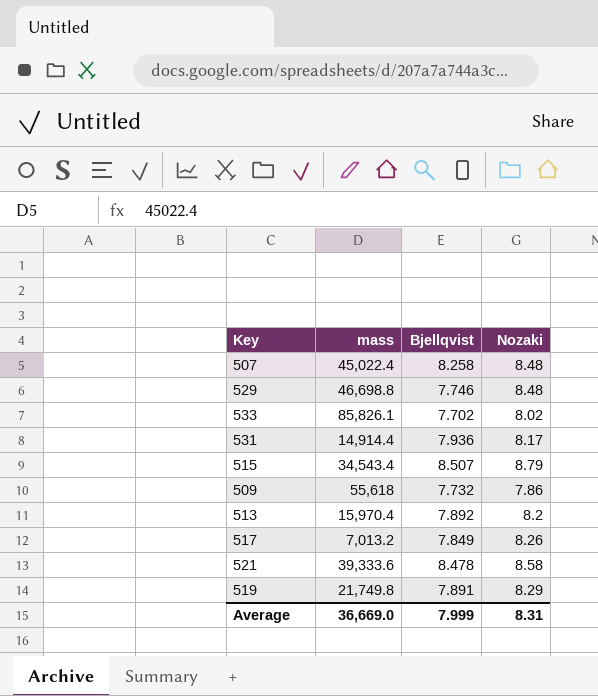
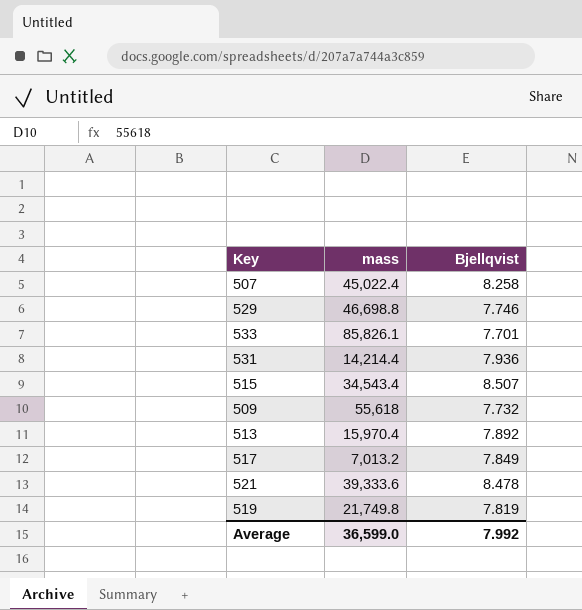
column Nozaki | position: 4 -> none
533 | Bjellqvist: 7.702 -> 7.701
531 | mass: 14,914.4 -> 14,214.4
519 | Bjellqvist: 7.891 -> 7.819
Average | mass: 36,669.0 -> 36,599.0
Average | Bjellqvist: 7.999 -> 7.992

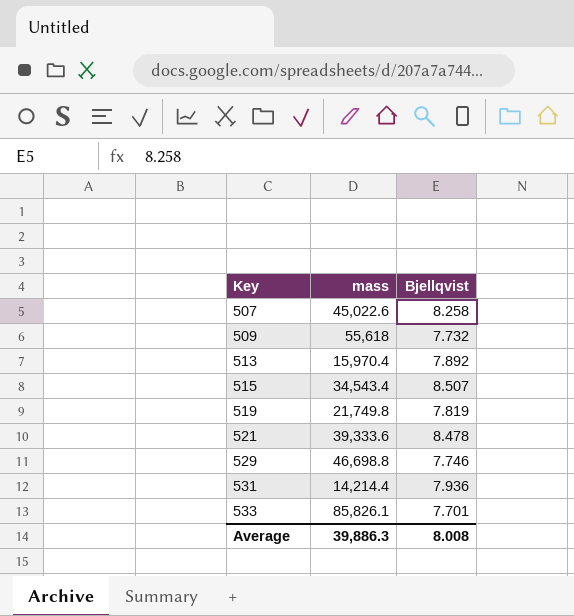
row order: none -> Key ascending
row 517: 7,013.2 | 7.849 -> none
507 | mass: 45,022.4 -> 45,022.6
Average | mass: 36,599.0 -> 39,886.3
Average | Bjellqvist: 7.992 -> 8.008

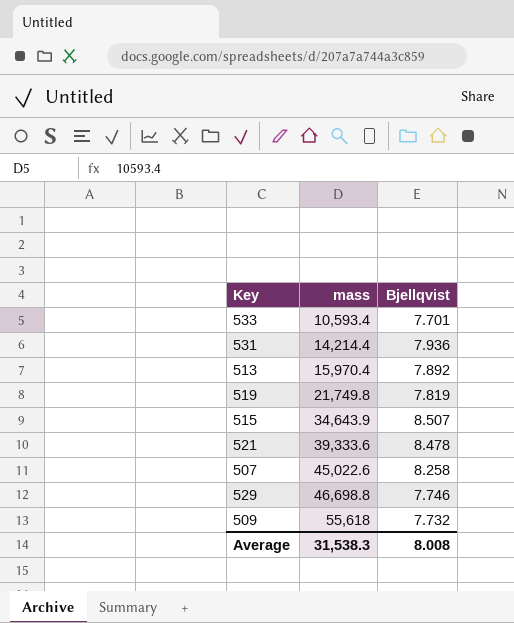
row order: Key ascending -> mass ascending
533 | mass: 85,826.1 -> 10,593.4
515 | mass: 34,543.4 -> 34,643.9
Average | mass: 39,886.3 -> 31,538.3

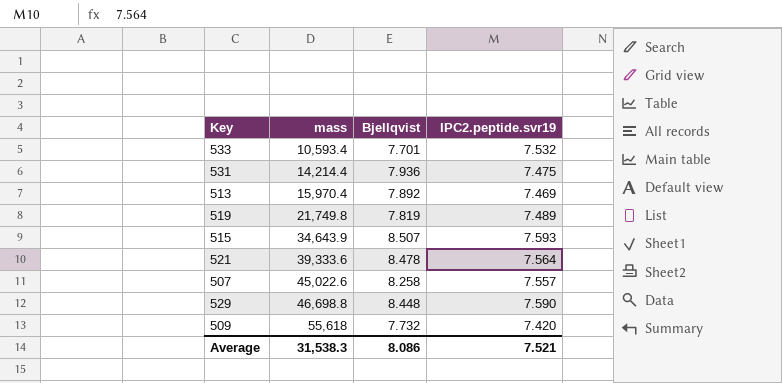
column IPC2.peptide.svr19 | position: none -> 4
529 | Bjellqvist: 7.746 -> 8.448
Average | Bjellqvist: 8.008 -> 8.086

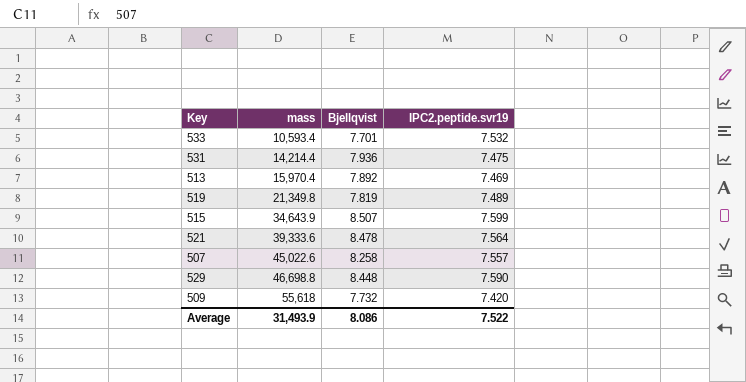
519 | mass: 21,749.8 -> 21,349.8
515 | IPC2.peptide.svr19: 7.593 -> 7.599
Average | mass: 31,538.3 -> 31,493.9
Average | IPC2.peptide.svr19: 7.521 -> 7.522

